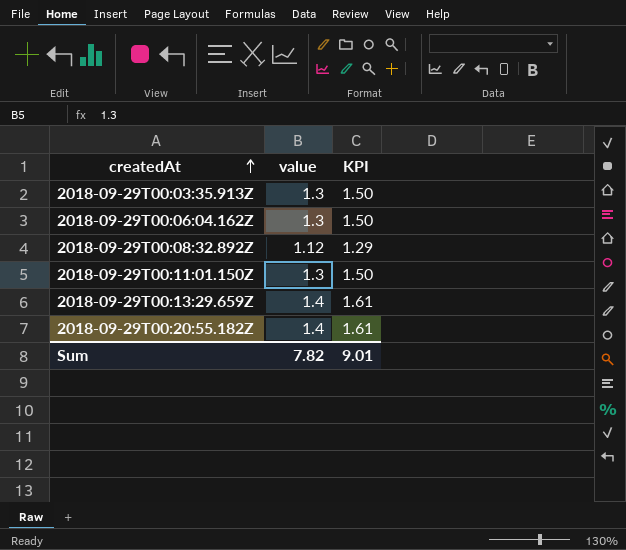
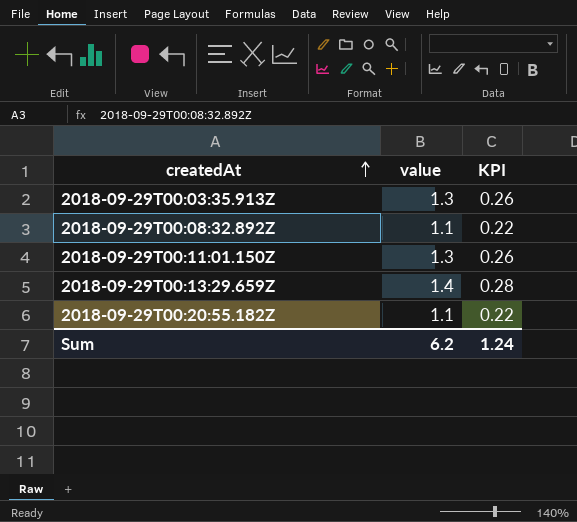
column KPI | formula: [value] * 1.15 -> [value] * 0.2
row 2018-09-29T00:06:04.162Z: 1.3 | 1.50 -> none
2018-09-29T00:08:32.892Z | value: 1.12 -> 1.1
2018-09-29T00:20:55.182Z | value: 1.4 -> 1.1
Sum | value: 7.82 -> 6.2
Sum | KPI: 9.01 -> 1.24

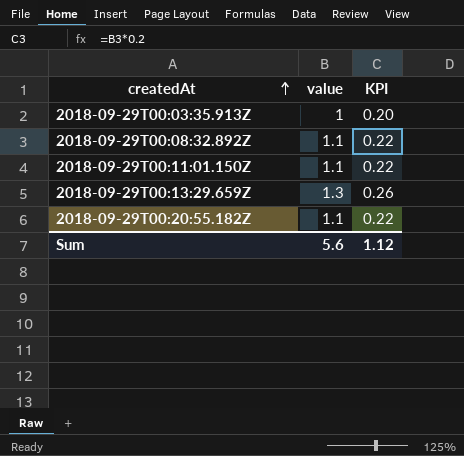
2018-09-29T00:03:35.913Z | value: 1.3 -> 1
2018-09-29T00:03:35.913Z | KPI: 0.26 -> 0.20
2018-09-29T00:11:01.150Z | value: 1.3 -> 1.1
2018-09-29T00:11:01.150Z | KPI: 0.26 -> 0.22
2018-09-29T00:13:29.659Z | value: 1.4 -> 1.3
2018-09-29T00:13:29.659Z | KPI: 0.28 -> 0.26
Sum | value: 6.2 -> 5.6
Sum | KPI: 1.24 -> 1.12

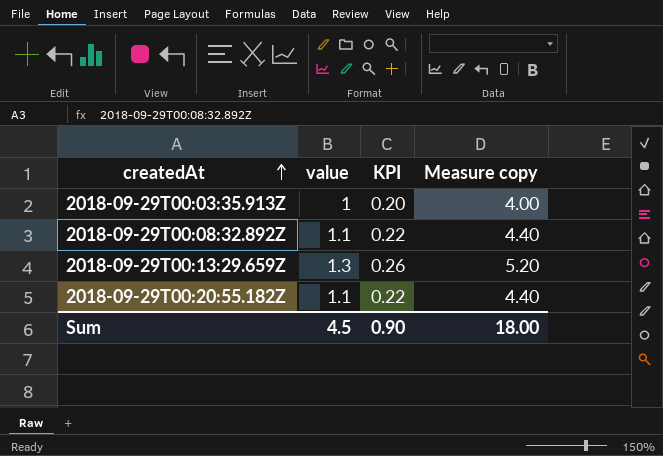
column Measure copy | formula: none -> [value] * 4
row 2018-09-29T00:11:01.150Z: 1.1 | 0.22 -> none
Sum | value: 5.6 -> 4.5
Sum | KPI: 1.12 -> 0.90

